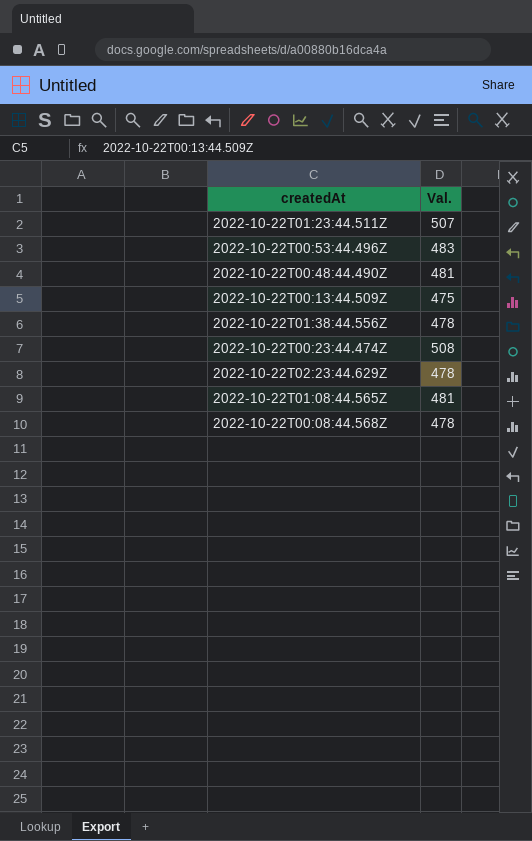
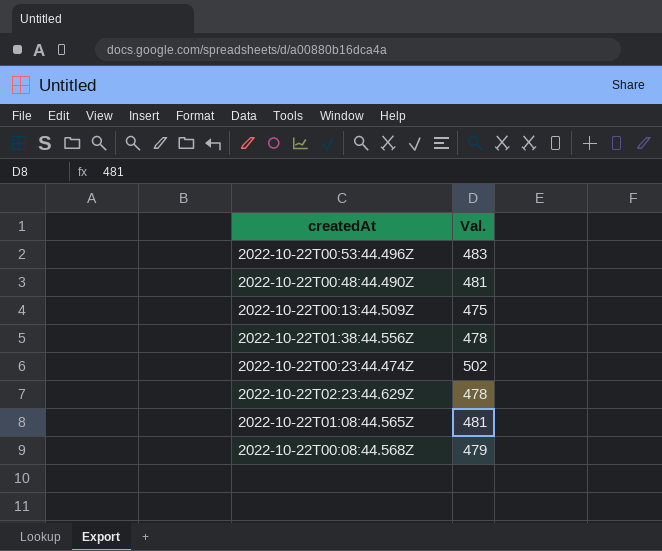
row 2022-10-22T01:23:44.511Z: 507 -> none
2022-10-22T00:23:44.474Z | Val.: 508 -> 502
2022-10-22T00:08:44.568Z | Val.: 478 -> 479

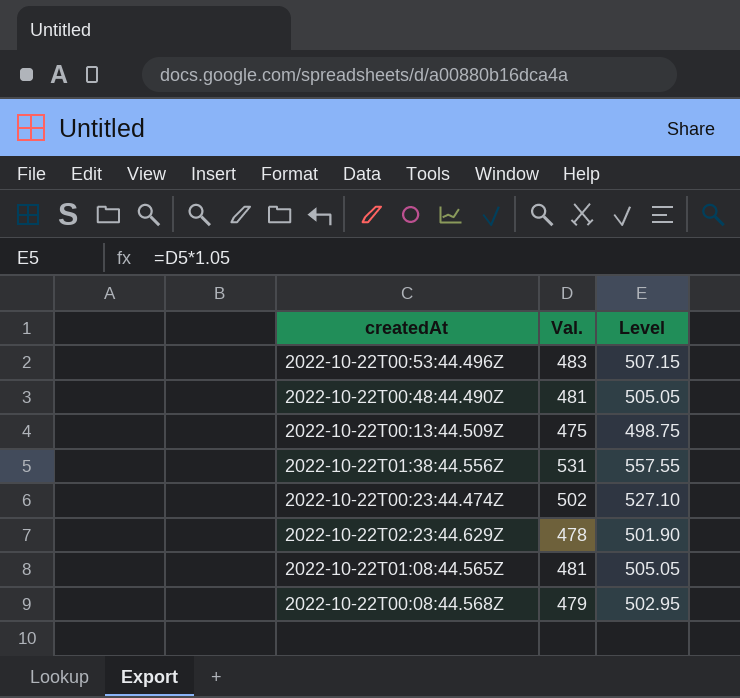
column Level | formula: none -> [Val.] * 1.05
2022-10-22T01:38:44.556Z | Val.: 478 -> 531

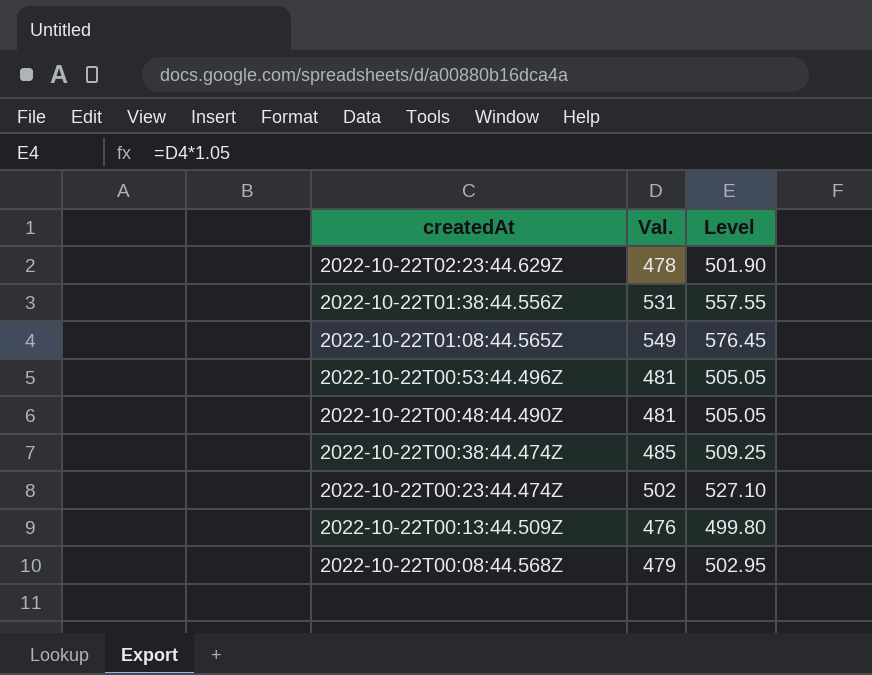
row order: none -> createdAt descending
2022-10-22T01:08:44.565Z | Val.: 481 -> 549
2022-10-22T01:08:44.565Z | Level: 505.05 -> 576.45
2022-10-22T00:53:44.496Z | Val.: 483 -> 481
2022-10-22T00:53:44.496Z | Level: 507.15 -> 505.05
row 2022-10-22T00:38:44.474Z: none -> 485 | 509.25
2022-10-22T00:13:44.509Z | Val.: 475 -> 476
2022-10-22T00:13:44.509Z | Level: 498.75 -> 499.80

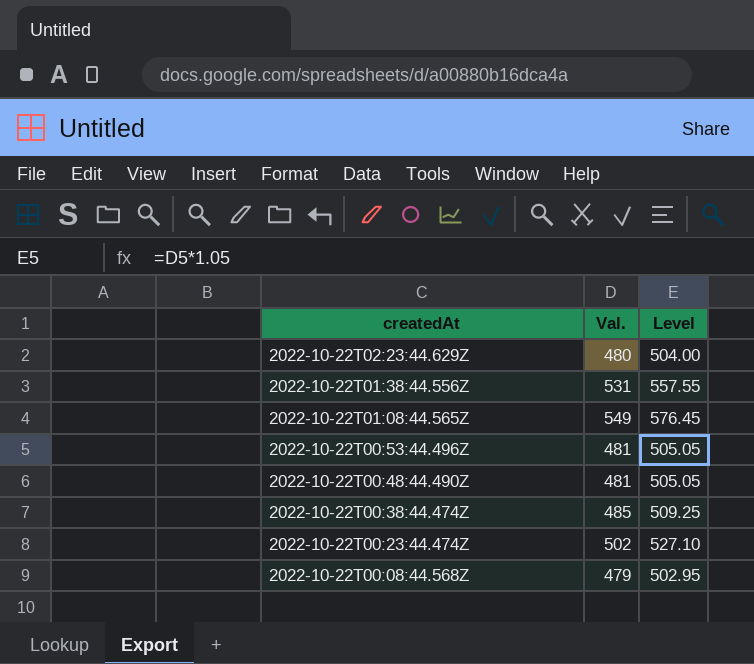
row 2022-10-22T00:13:44.509Z: 476 | 499.80 -> none
2022-10-22T02:23:44.629Z | Val.: 478 -> 480
2022-10-22T02:23:44.629Z | Level: 501.90 -> 504.00

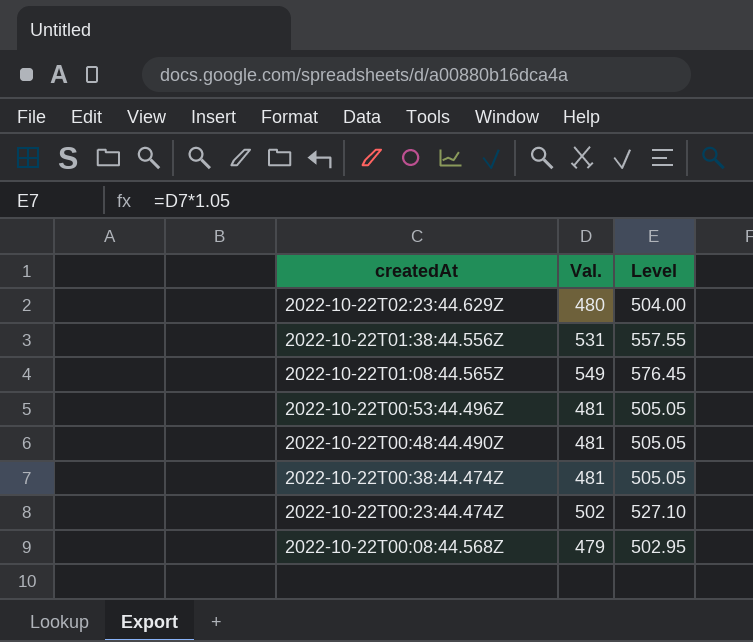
2022-10-22T00:38:44.474Z | Val.: 485 -> 481
2022-10-22T00:38:44.474Z | Level: 509.25 -> 505.05

